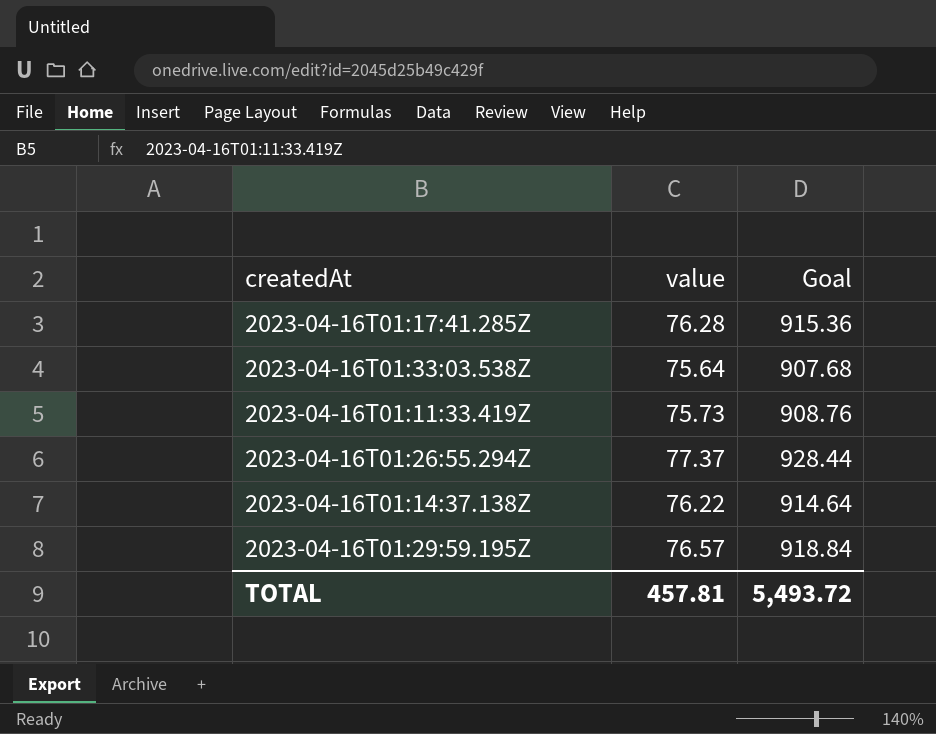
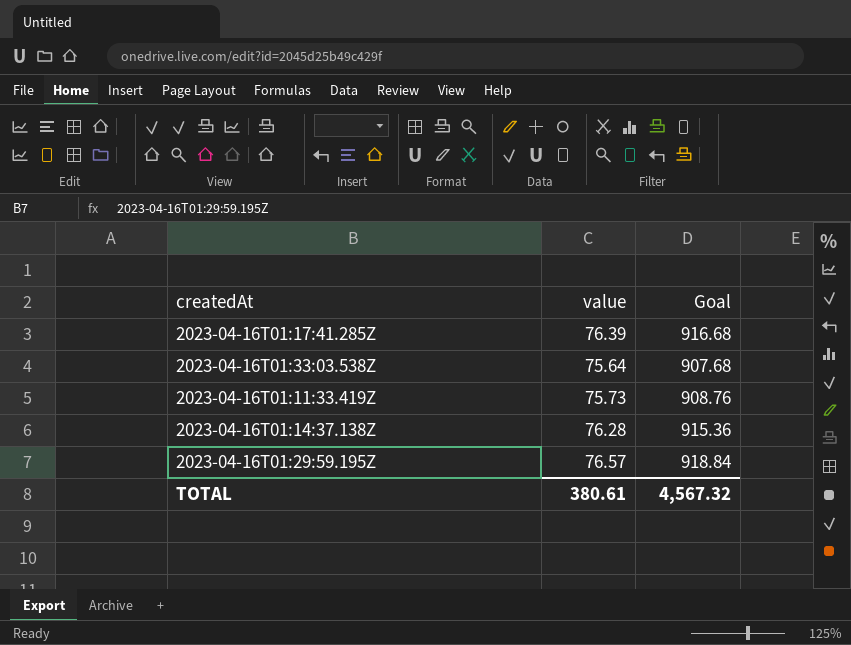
row 2023-04-16T01:26:55.294Z: 77.37 | 928.44 -> none
2023-04-16T01:17:41.285Z | value: 76.28 -> 76.39
2023-04-16T01:17:41.285Z | Goal: 915.36 -> 916.68
2023-04-16T01:14:37.138Z | value: 76.22 -> 76.28
2023-04-16T01:14:37.138Z | Goal: 914.64 -> 915.36
TOTAL | value: 457.81 -> 380.61
TOTAL | Goal: 5,493.72 -> 4,567.32

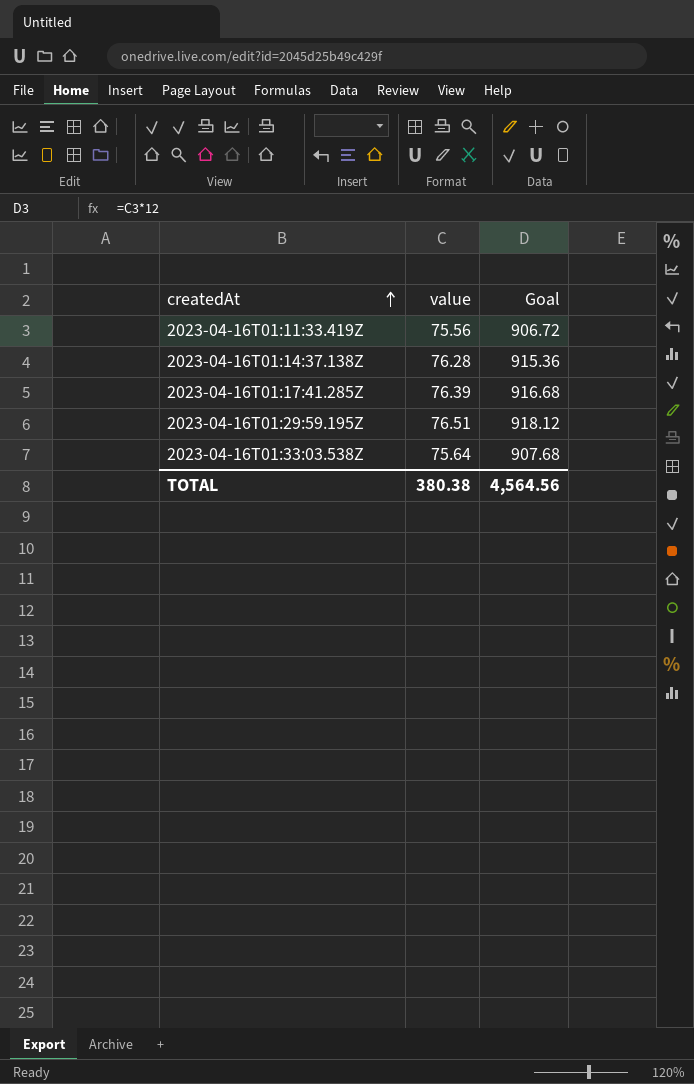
row order: none -> createdAt ascending
2023-04-16T01:11:33.419Z | value: 75.73 -> 75.56
2023-04-16T01:11:33.419Z | Goal: 908.76 -> 906.72
2023-04-16T01:29:59.195Z | value: 76.57 -> 76.51
2023-04-16T01:29:59.195Z | Goal: 918.84 -> 918.12
TOTAL | value: 380.61 -> 380.38
TOTAL | Goal: 4,567.32 -> 4,564.56

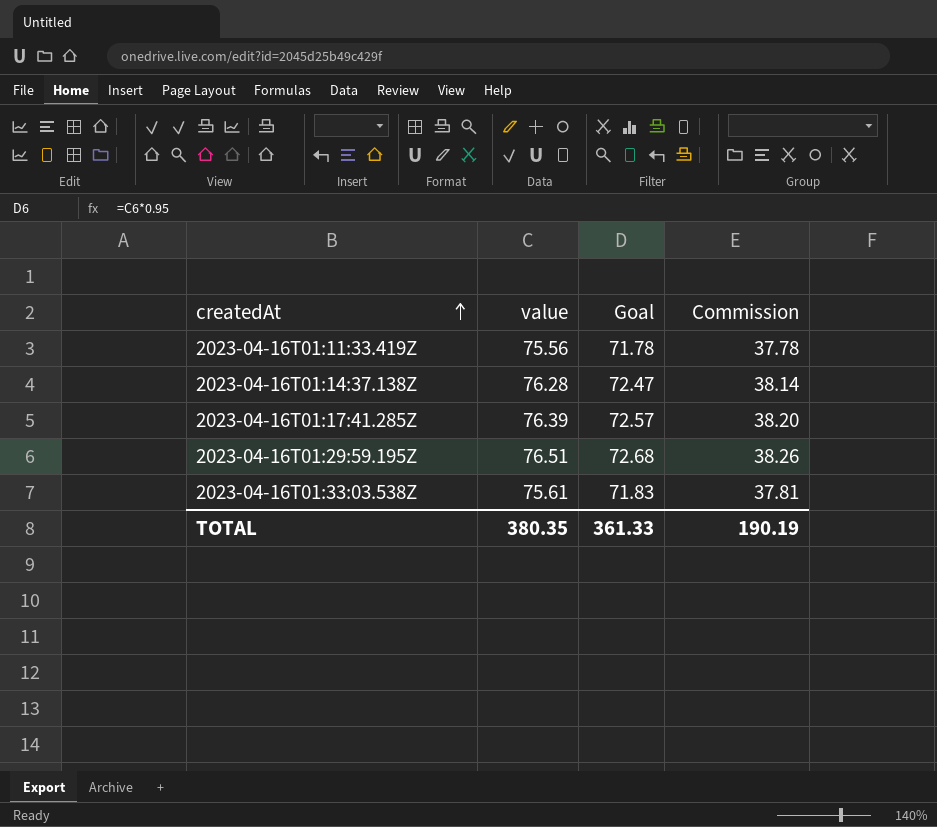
column Goal | formula: [value] * 12 -> [value] * 0.95
column Commission | formula: none -> [value] * 0.5
2023-04-16T01:33:03.538Z | value: 75.64 -> 75.61
TOTAL | value: 380.38 -> 380.35
TOTAL | Goal: 4,564.56 -> 361.33

